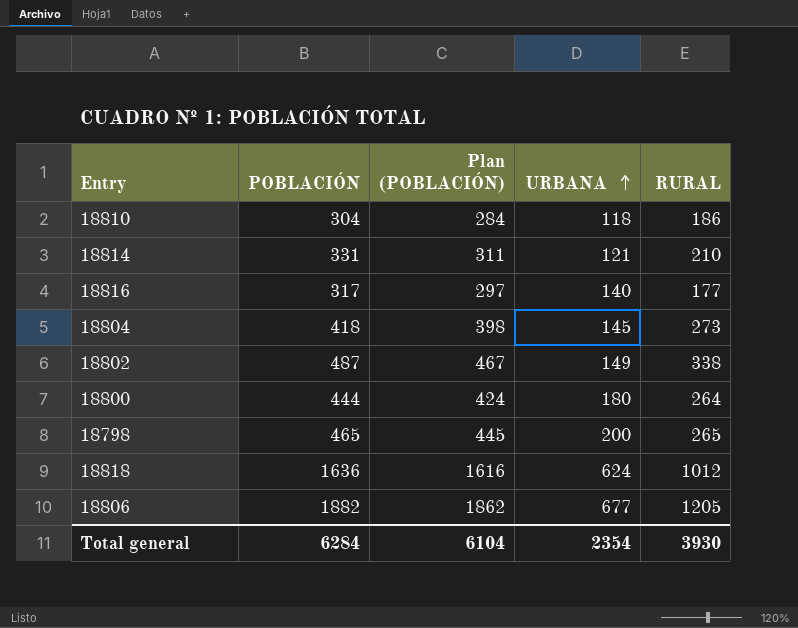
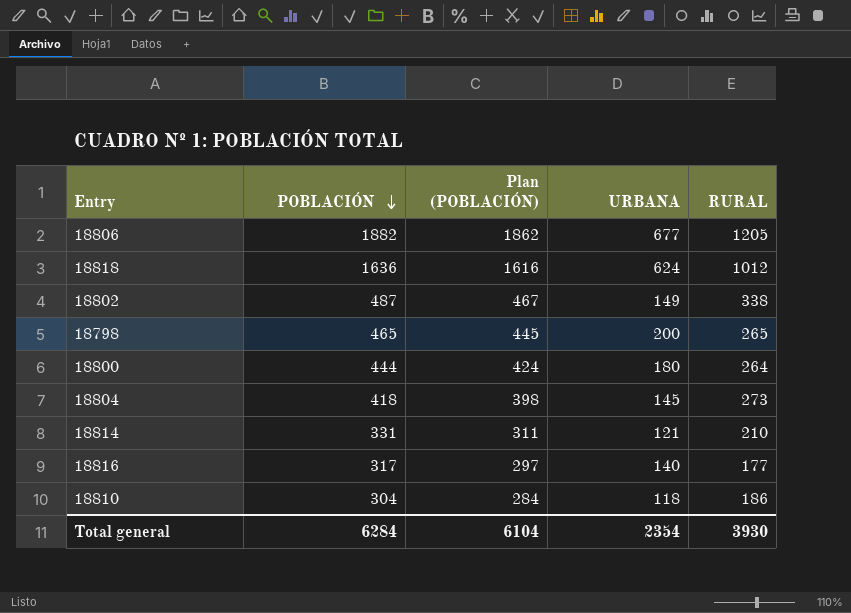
row order: URBANA ascending -> POBLACIÓN descending

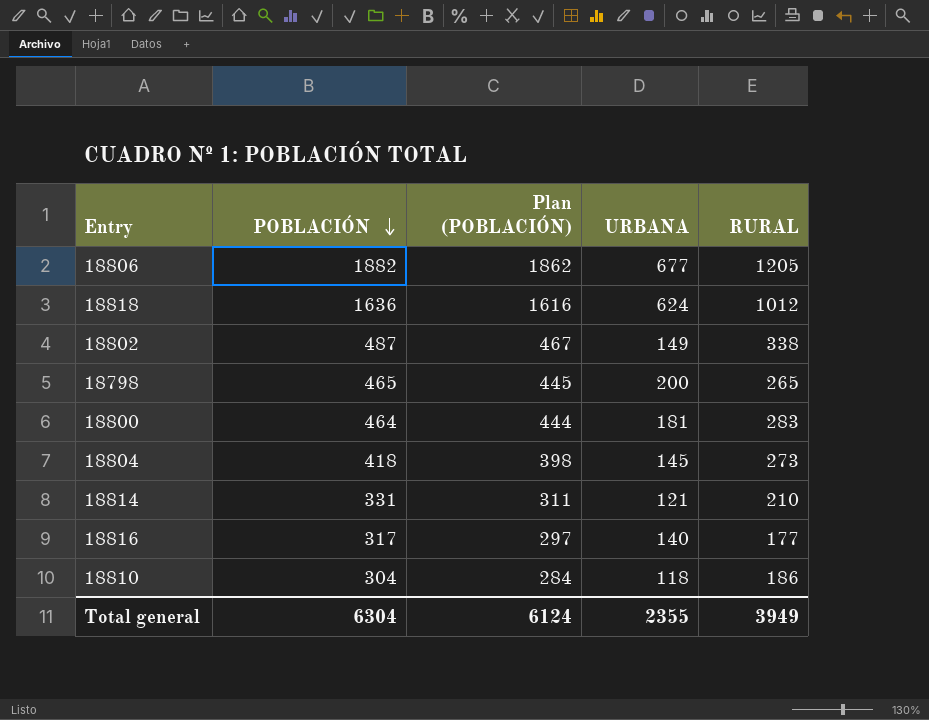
18800 | POBLACIÓN: 444 -> 464
18800 | Plan (POBLACIÓN): 424 -> 444
18800 | URBANA: 180 -> 181
18800 | RURAL: 264 -> 283
Total general | POBLACIÓN: 6284 -> 6304
Total general | Plan (POBLACIÓN): 6104 -> 6124
Total general | URBANA: 2354 -> 2355
Total general | RURAL: 3930 -> 3949

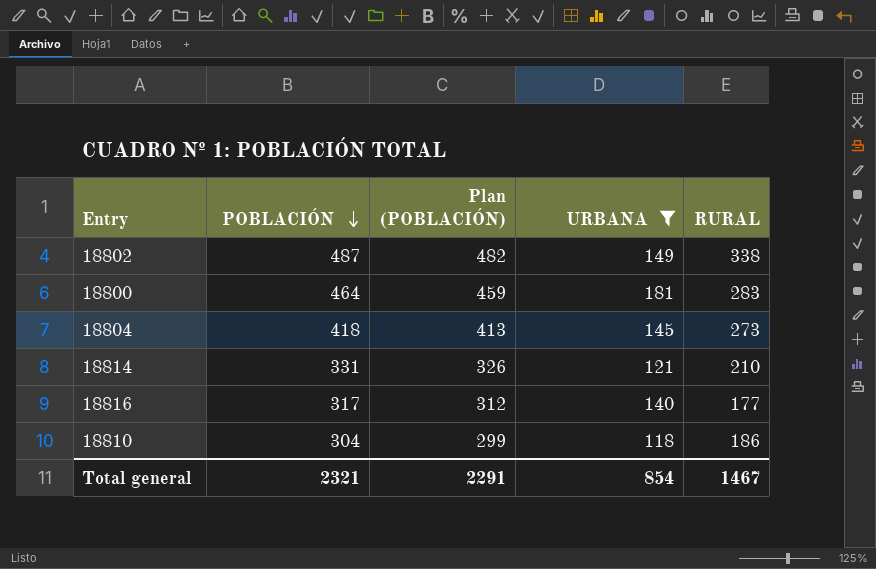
filter: none -> URBANA <= 181
column Plan (POBLACIÓN) | formula: [POBLACIÓN] - 20 -> [POBLACIÓN] - 5
Total general | POBLACIÓN: 6304 -> 2321
Total general | Plan (POBLACIÓN): 6124 -> 2291
Total general | URBANA: 2355 -> 854
Total general | RURAL: 3949 -> 1467

